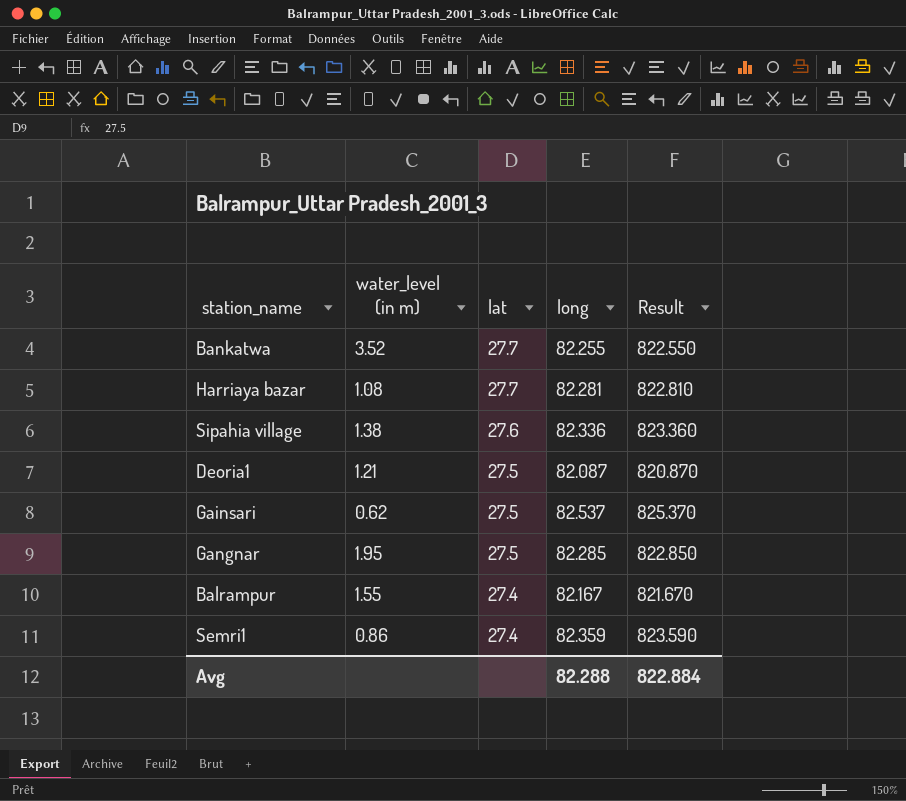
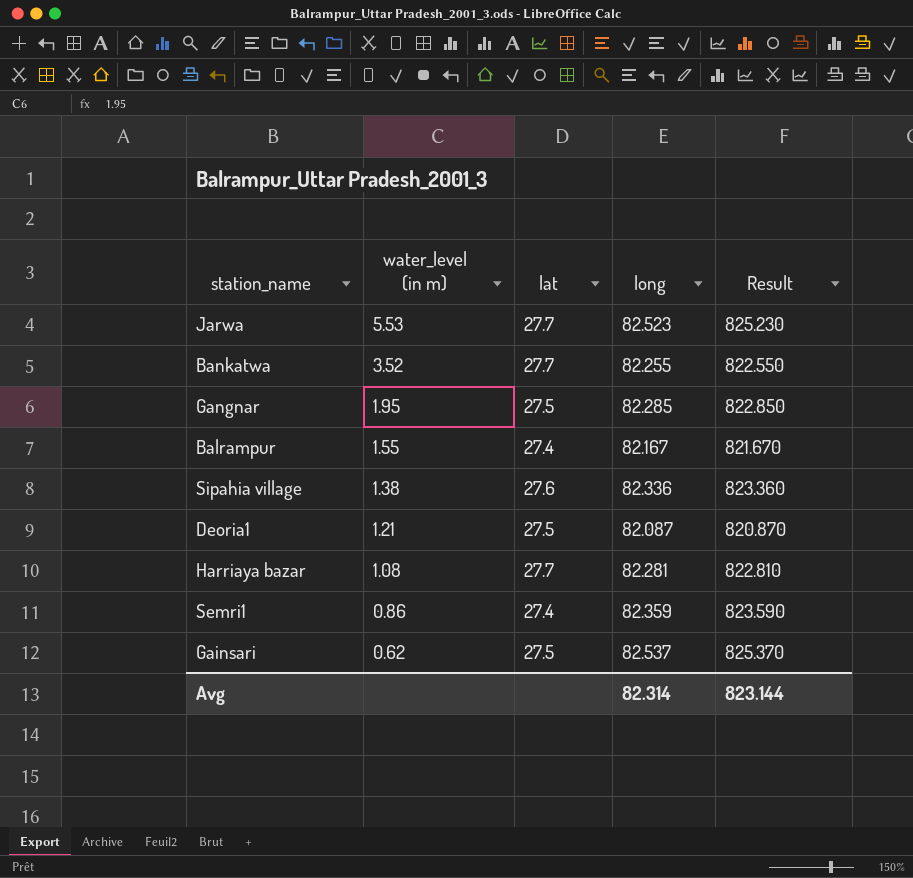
row order: lat descending -> water_level (in m) descending
row Jarwa: none -> 5.53 | 27.7 | 82.523 | 825.230
Avg | long: 82.288 -> 82.314
Avg | Result: 822.884 -> 823.144

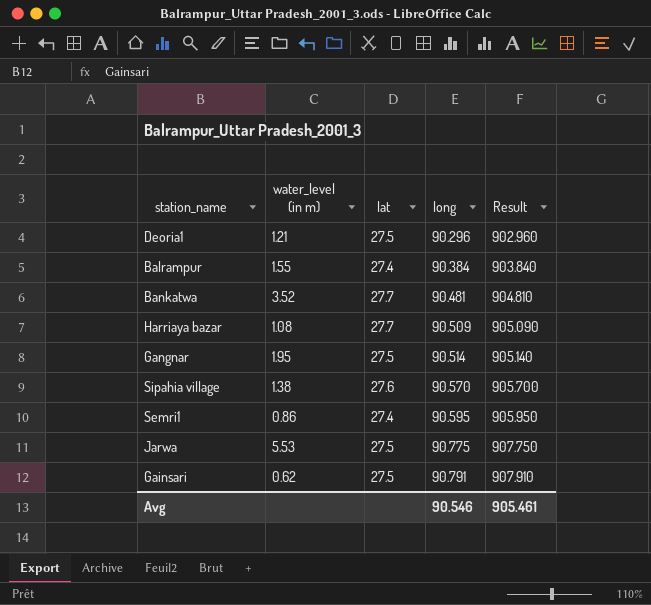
row order: water_level (in m) descending -> long ascending
Deoria1 | long: 82.087 -> 90.296
Deoria1 | Result: 820.870 -> 902.960
Balrampur | long: 82.167 -> 90.384
Balrampur | Result: 821.670 -> 903.840
Bankatwa | long: 82.255 -> 90.481
Bankatwa | Result: 822.550 -> 904.810
Harriaya bazar | long: 82.281 -> 90.509
Harriaya bazar | Result: 822.810 -> 905.090
Gangnar | long: 82.285 -> 90.514
Gangnar | Result: 822.850 -> 905.140
Sipahia village | long: 82.336 -> 90.570
Sipahia village | Result: 823.360 -> 905.700
Semri1 | long: 82.359 -> 90.595
Semri1 | Result: 823.590 -> 905.950
Jarwa | lat: 27.7 -> 27.5
Jarwa | long: 82.523 -> 90.775
Jarwa | Result: 825.230 -> 907.750
Gainsari | long: 82.537 -> 90.791
Gainsari | Result: 825.370 -> 907.910
Avg | long: 82.314 -> 90.546
Avg | Result: 823.144 -> 905.461

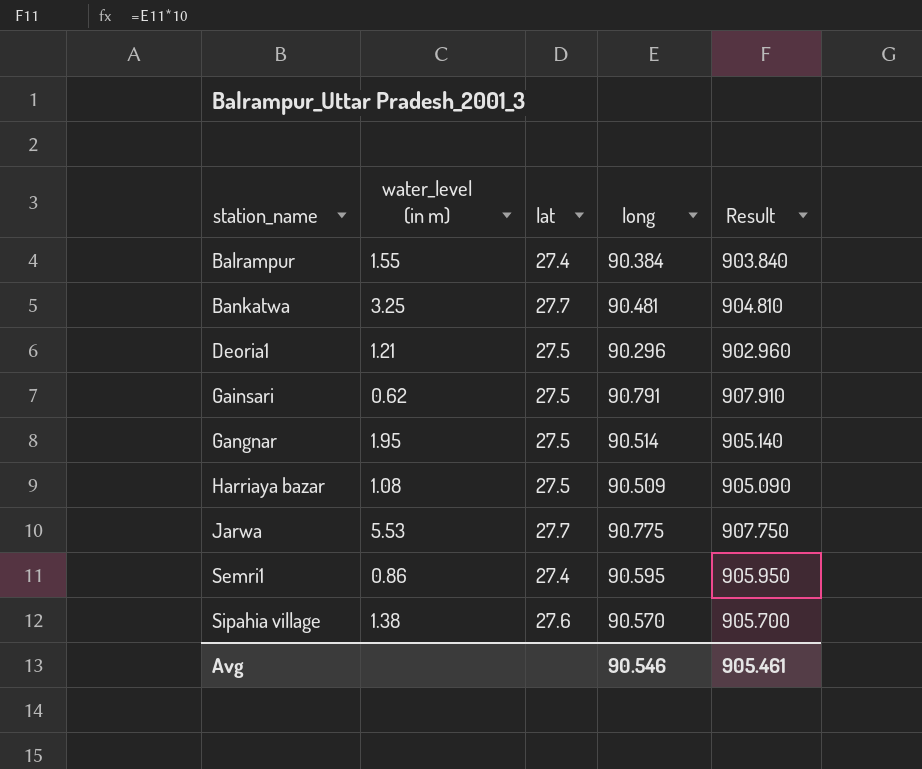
row order: long ascending -> station_name ascending
Bankatwa | water_level (in m): 3.52 -> 3.25
Harriaya bazar | lat: 27.7 -> 27.5
Jarwa | lat: 27.5 -> 27.7

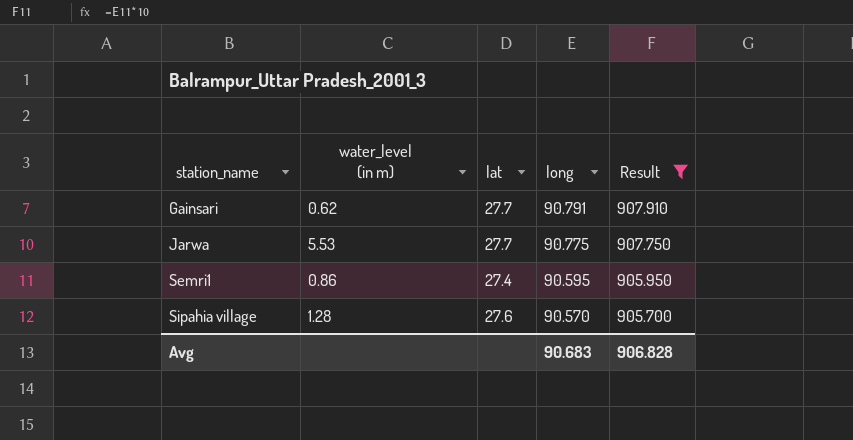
filter: none -> Result >= 905.700
Gainsari | lat: 27.5 -> 27.7
Sipahia village | water_level (in m): 1.38 -> 1.28
Avg | long: 90.546 -> 90.683
Avg | Result: 905.461 -> 906.828

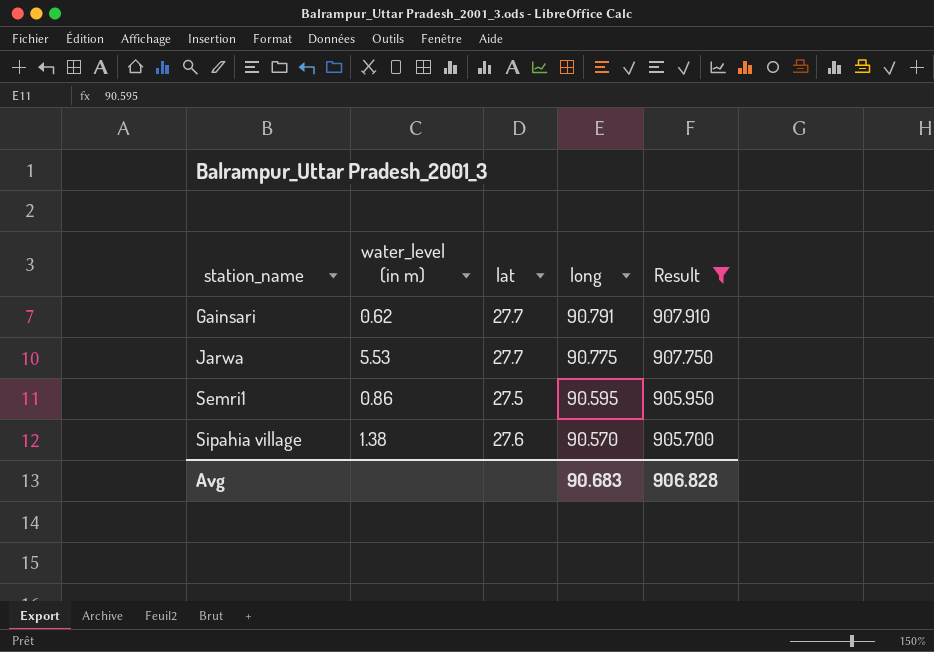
Semri1 | lat: 27.4 -> 27.5
Sipahia village | water_level (in m): 1.28 -> 1.38

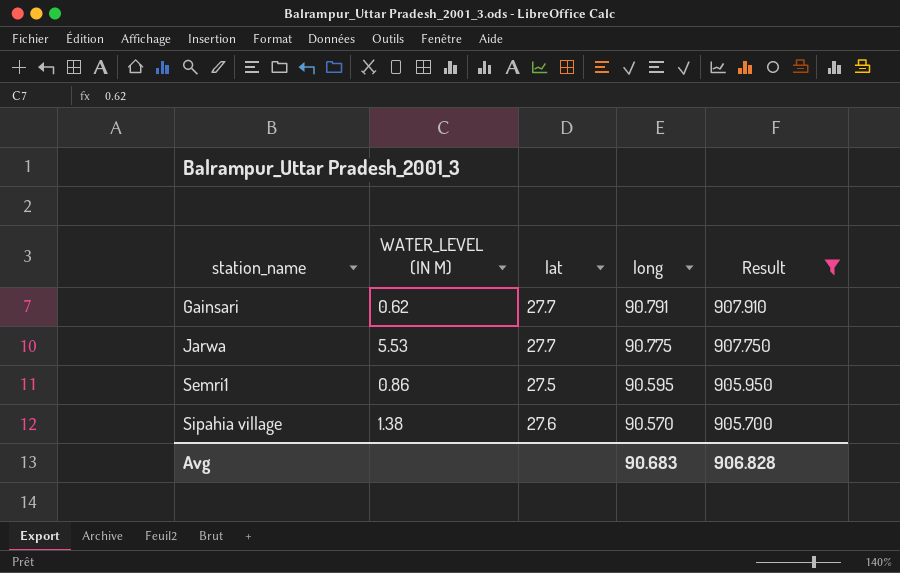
column name: water_level (in m) -> WATER_LEVEL (IN M)

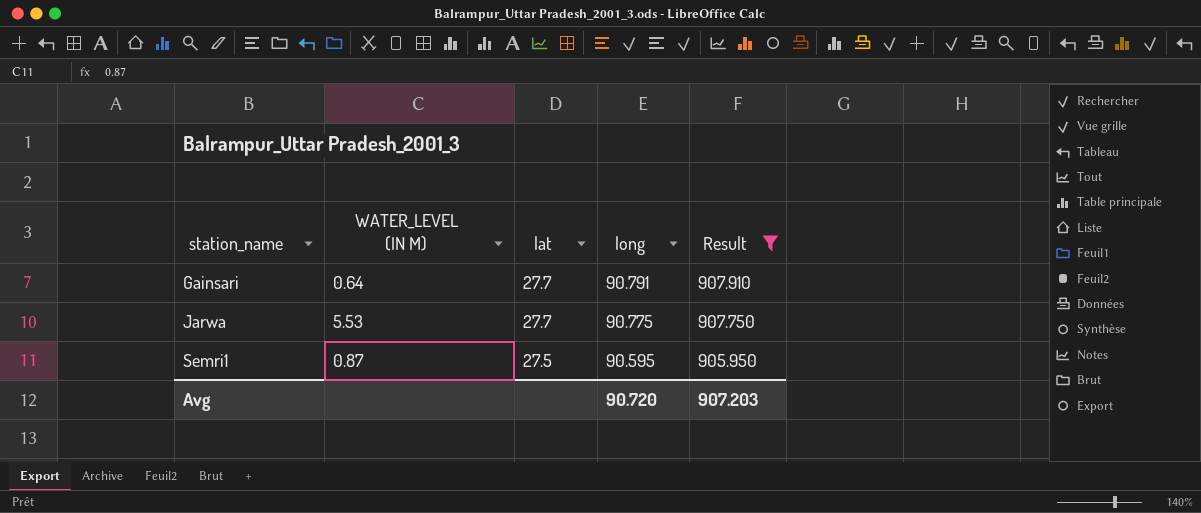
row Sipahia village: 1.38 | 27.6 | 90.570 | 905.700 -> none
Gainsari | WATER_LEVEL (IN M): 0.62 -> 0.64
Semri1 | WATER_LEVEL (IN M): 0.86 -> 0.87
Avg | long: 90.683 -> 90.720
Avg | Result: 906.828 -> 907.203

